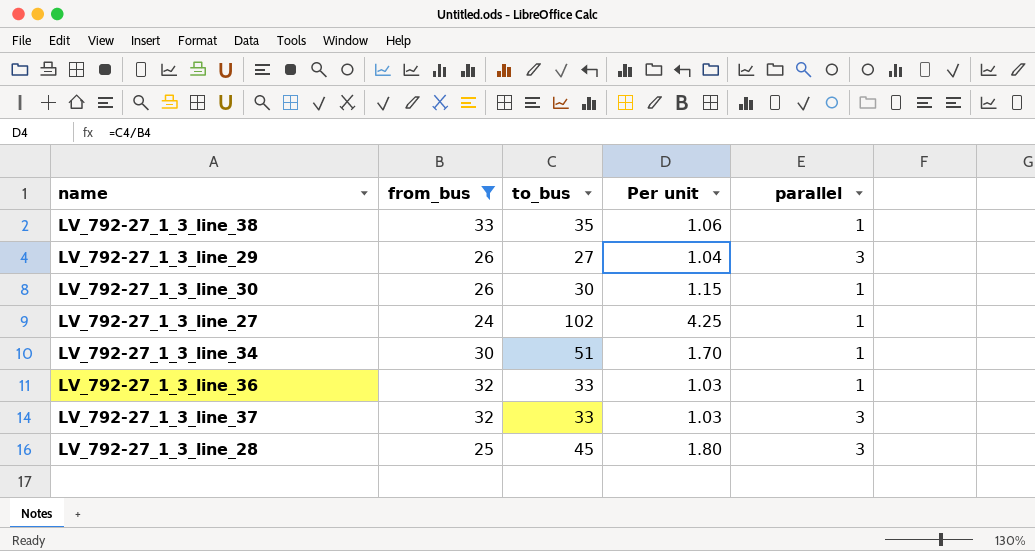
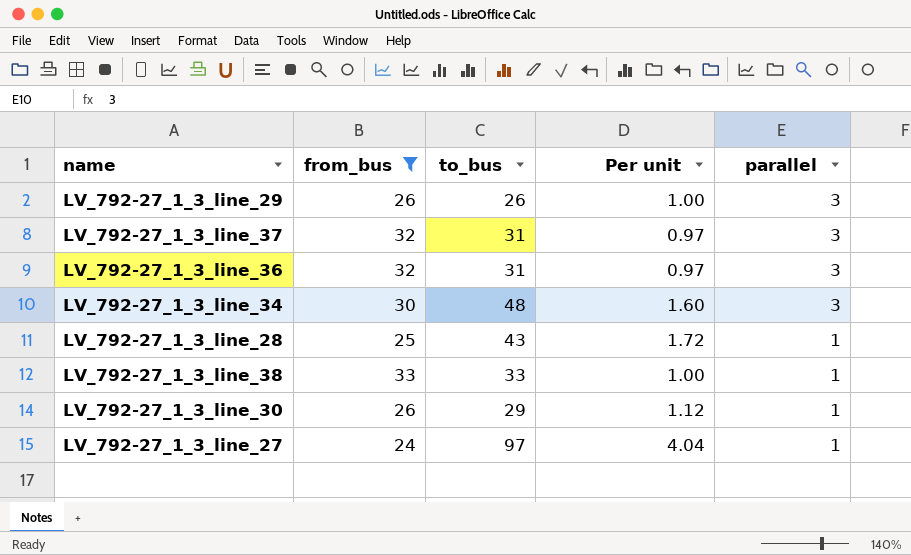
row order: none -> parallel descending
LV_792-27_1_3_line_29 | to_bus: 27 -> 26
LV_792-27_1_3_line_29 | Per unit: 1.04 -> 1.00
LV_792-27_1_3_line_37 | to_bus: 33 -> 31
LV_792-27_1_3_line_37 | Per unit: 1.03 -> 0.97
LV_792-27_1_3_line_36 | to_bus: 33 -> 31
LV_792-27_1_3_line_36 | Per unit: 1.03 -> 0.97
LV_792-27_1_3_line_36 | parallel: 1 -> 3
LV_792-27_1_3_line_34 | to_bus: 51 -> 48
LV_792-27_1_3_line_34 | Per unit: 1.70 -> 1.60
LV_792-27_1_3_line_34 | parallel: 1 -> 3
LV_792-27_1_3_line_28 | to_bus: 45 -> 43
LV_792-27_1_3_line_28 | Per unit: 1.80 -> 1.72
LV_792-27_1_3_line_28 | parallel: 3 -> 1
LV_792-27_1_3_line_38 | to_bus: 35 -> 33
LV_792-27_1_3_line_38 | Per unit: 1.06 -> 1.00
LV_792-27_1_3_line_30 | to_bus: 30 -> 29
LV_792-27_1_3_line_30 | Per unit: 1.15 -> 1.12
LV_792-27_1_3_line_27 | to_bus: 102 -> 97
LV_792-27_1_3_line_27 | Per unit: 4.25 -> 4.04

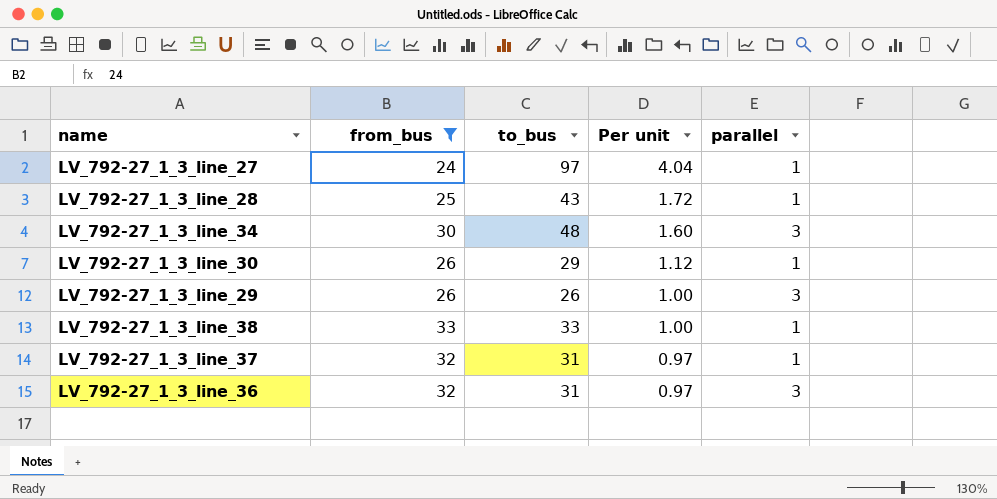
row order: parallel descending -> Per unit descending
LV_792-27_1_3_line_37 | parallel: 3 -> 1

